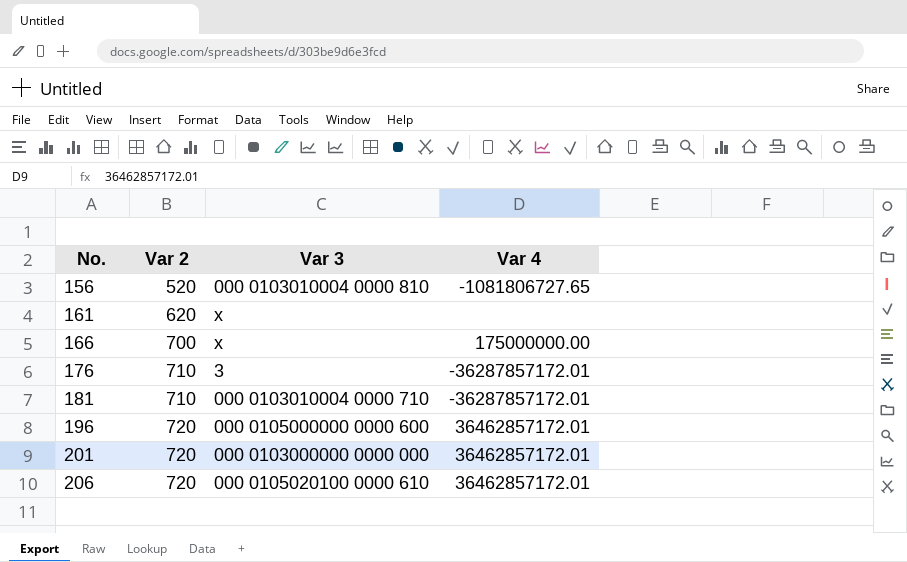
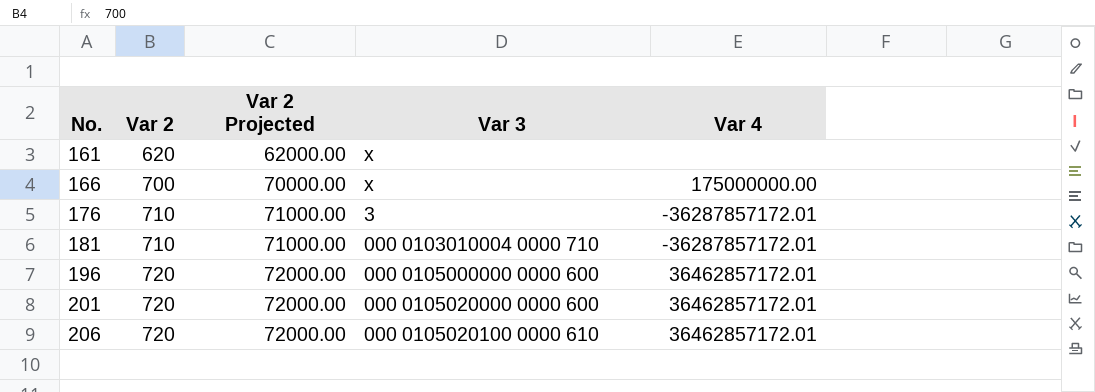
column Var 2 Projected | formula: none -> [Var 2] * 100
row 156: 520 | 000 0103010004 0000 810 | -1081806727.65 -> none
201 | Var 3: 000 0103000000 0000 000 -> 000 0105020000 0000 600

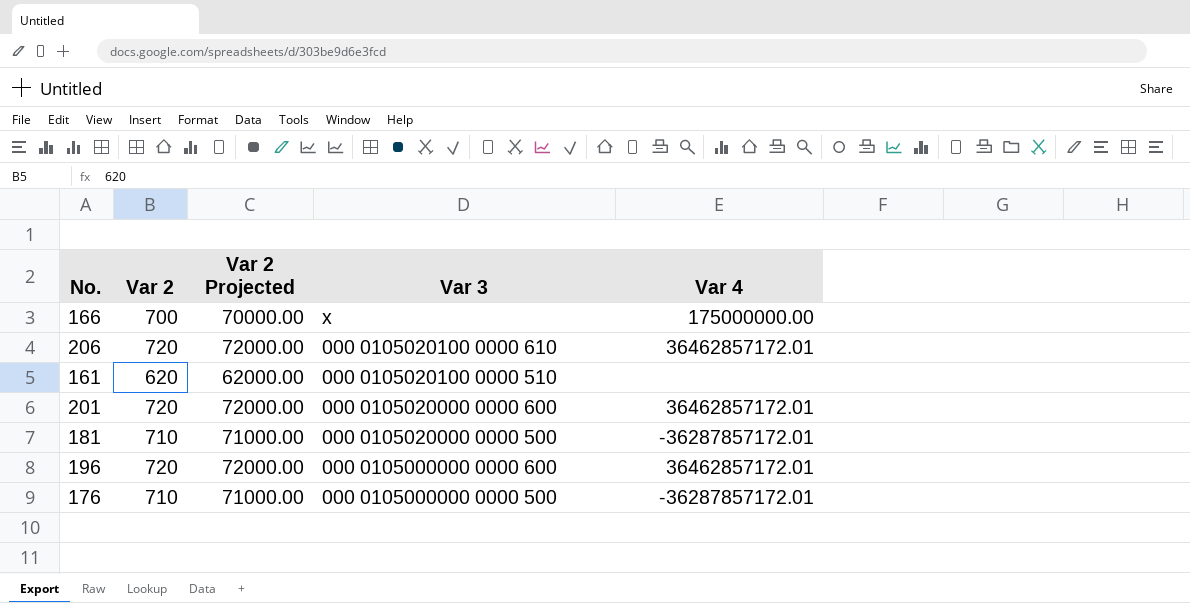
row order: No. ascending -> Var 3 descending
161 | Var 3: х -> 000 0105020100 0000 510
181 | Var 3: 000 0103010004 0000 710 -> 000 0105020000 0000 500
176 | Var 3: 3 -> 000 0105000000 0000 500

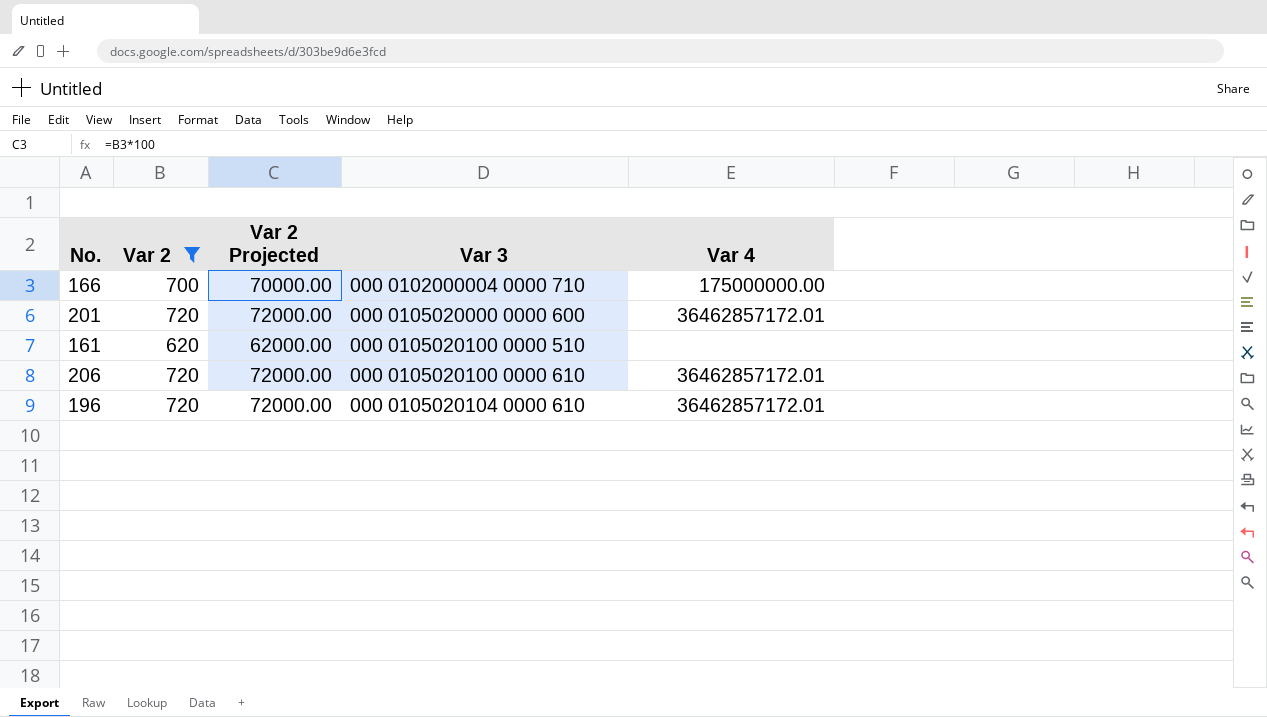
filter: none -> Var 2 != 710
row order: Var 3 descending -> Var 3 ascending
166 | Var 3: х -> 000 0102000004 0000 710
196 | Var 3: 000 0105000000 0000 600 -> 000 0105020104 0000 610

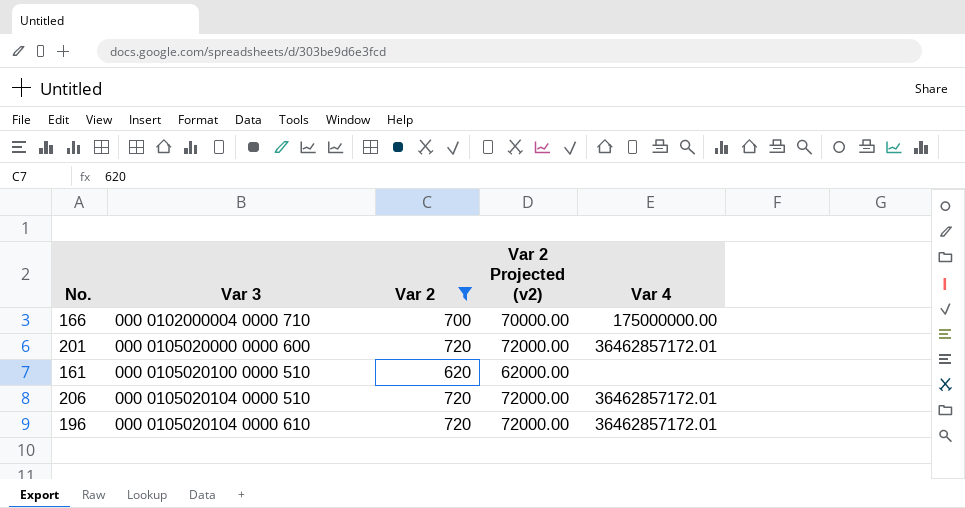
column Var 3 | position: 4 -> 2
column name: Var 2 Projected -> Var 2 Projected (v2)
206 | Var 3: 000 0105020100 0000 610 -> 000 0105020104 0000 510

